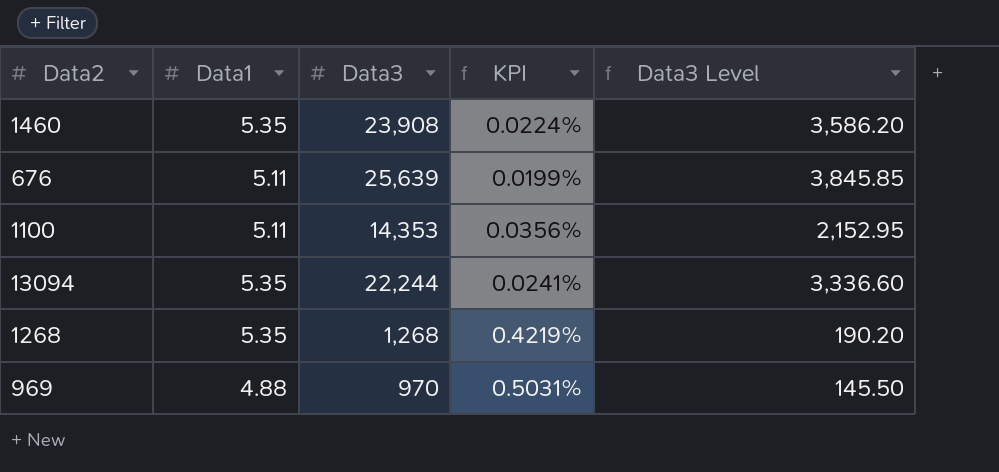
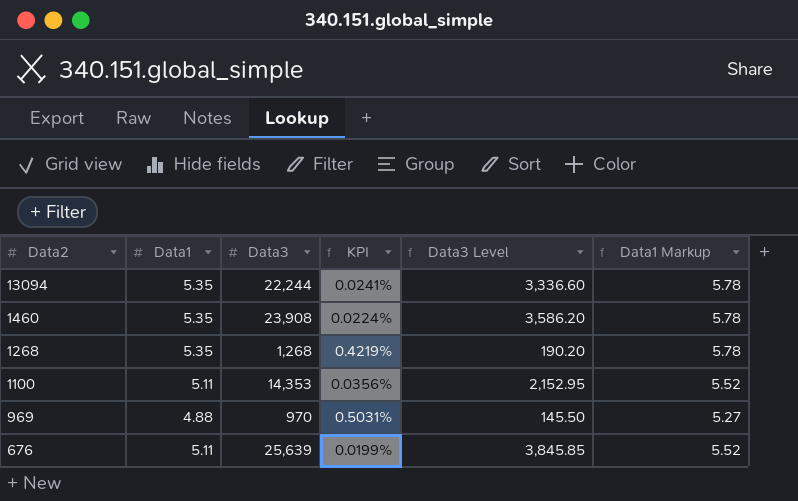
row order: none -> Data2 descending
column Data1 Markup | formula: none -> [Data1] * 1.08

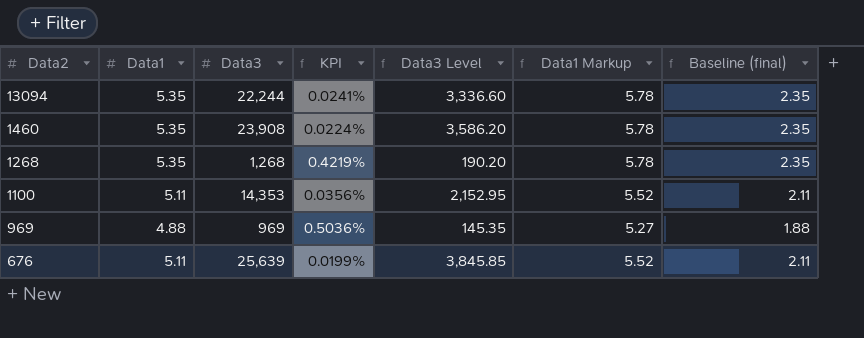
column Baseline (final) | formula: none -> [Data1] - 3
969 | Data3: 970 -> 969
969 | KPI: 0.5031% -> 0.5036%
969 | Data3 Level: 145.50 -> 145.35

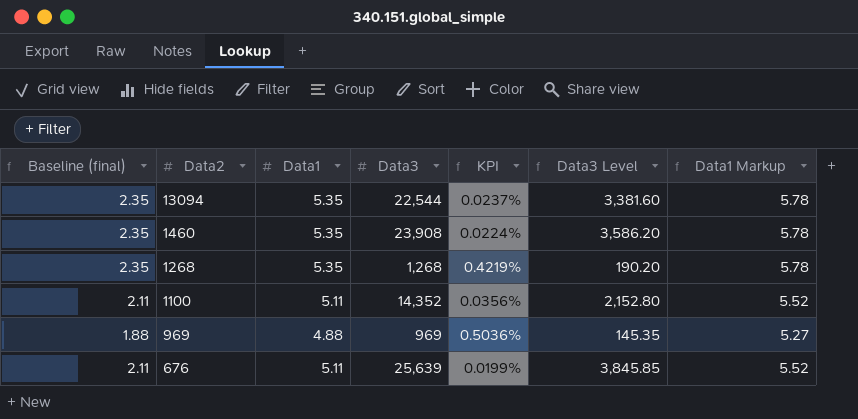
column Baseline (final) | position: 7 -> 1
13094 | Data3: 22,244 -> 22,544
13094 | KPI: 0.0241% -> 0.0237%
13094 | Data3 Level: 3,336.60 -> 3,381.60
1100 | Data3: 14,353 -> 14,352
1100 | Data3 Level: 2,152.95 -> 2,152.80

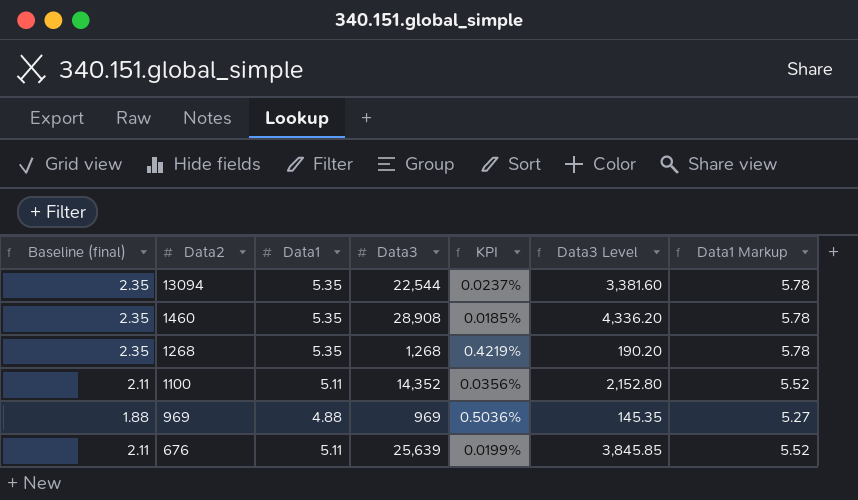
1460 | Data3: 23,908 -> 28,908
1460 | KPI: 0.0224% -> 0.0185%
1460 | Data3 Level: 3,586.20 -> 4,336.20

